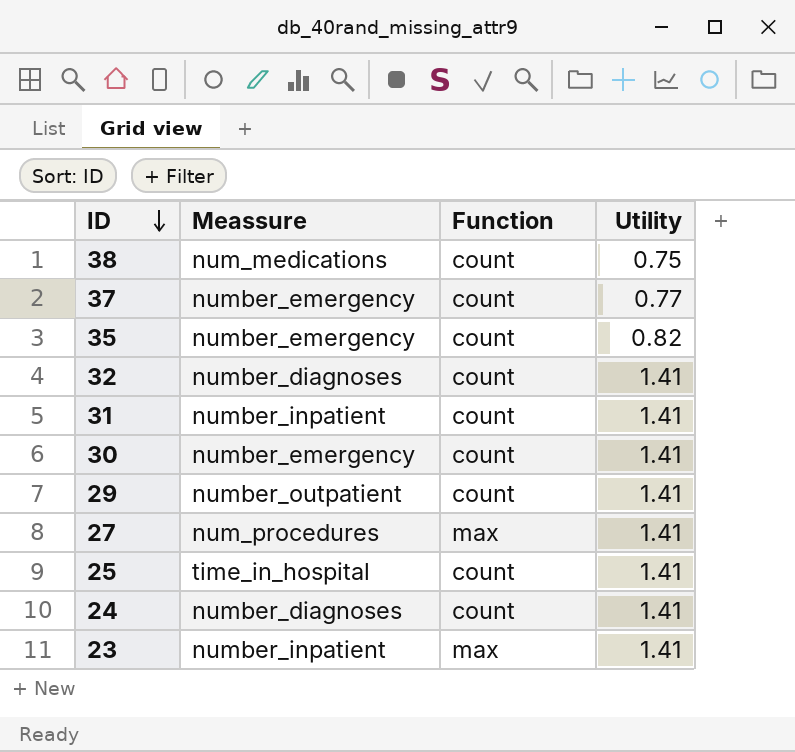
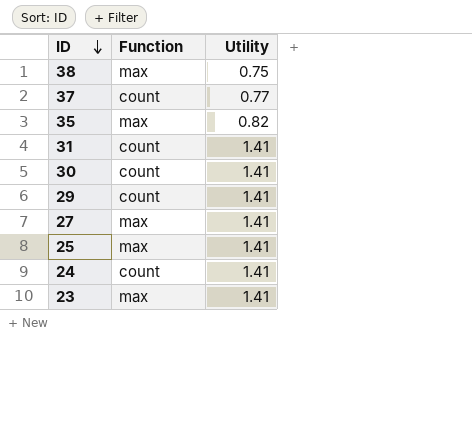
column Meassure | position: 2 -> none
row 32: number_diagnoses | count | 1.41 -> none
38 | Function: count -> max
35 | Function: count -> max
25 | Function: count -> max

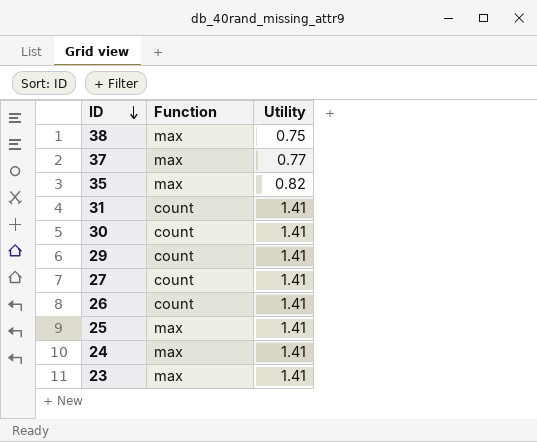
37 | Function: count -> max
27 | Function: max -> count
row 26: none -> count | 1.41
24 | Function: count -> max

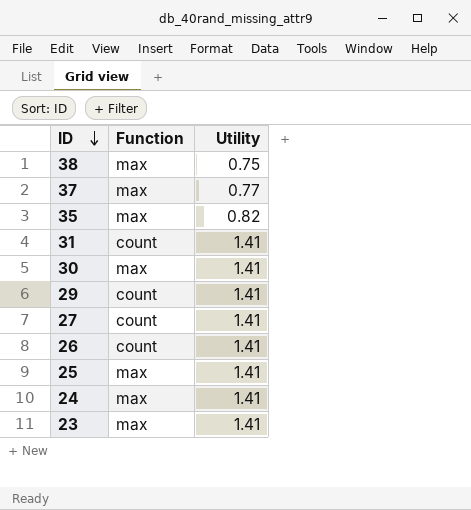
30 | Function: count -> max

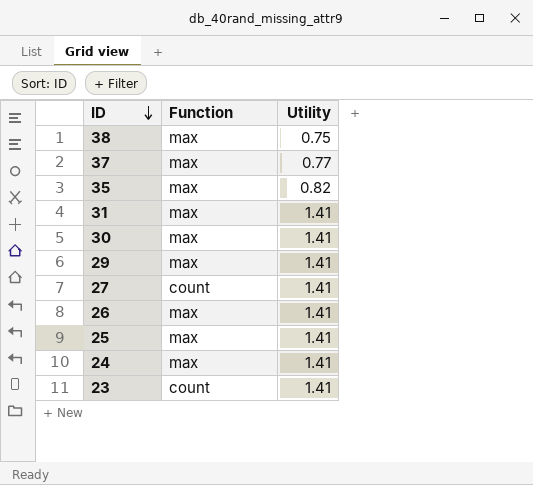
31 | Function: count -> max
29 | Function: count -> max
26 | Function: count -> max
23 | Function: max -> count

